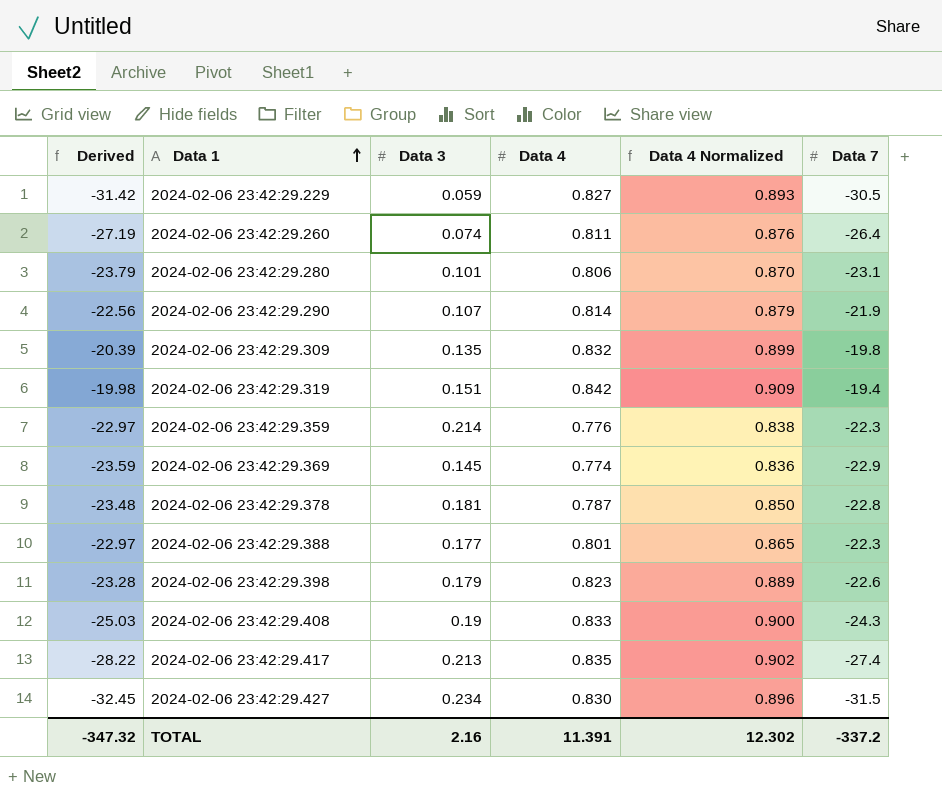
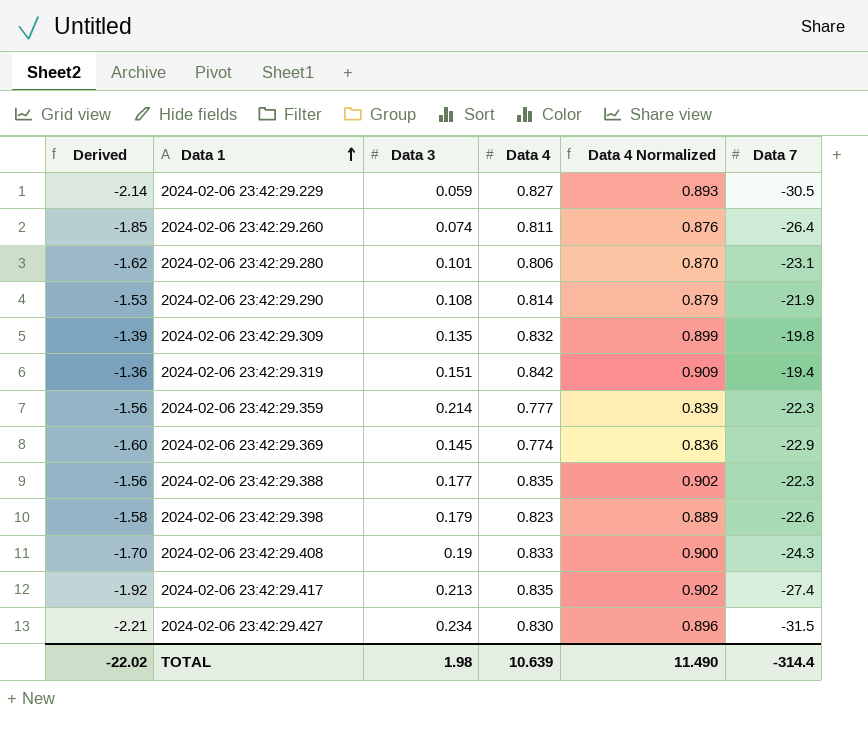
column Derived | formula: [Data 7] * 1.03 -> [Data 7] * 0.07
row 2024-02-06 23:42:29.378: -23.48 | 0.181 | 0.787 | 0.850 | -22.8 -> none
2024-02-06 23:42:29.290 | Data 3: 0.107 -> 0.108
2024-02-06 23:42:29.359 | Data 4: 0.776 -> 0.777
2024-02-06 23:42:29.359 | Data 4 Normalized: 0.838 -> 0.839
2024-02-06 23:42:29.388 | Data 4: 0.801 -> 0.835
2024-02-06 23:42:29.388 | Data 4 Normalized: 0.865 -> 0.902
TOTAL | Derived: -347.32 -> -22.02
TOTAL | Data 3: 2.16 -> 1.98
TOTAL | Data 4: 11.391 -> 10.639
TOTAL | Data 4 Normalized: 12.302 -> 11.490
TOTAL | Data 7: -337.2 -> -314.4

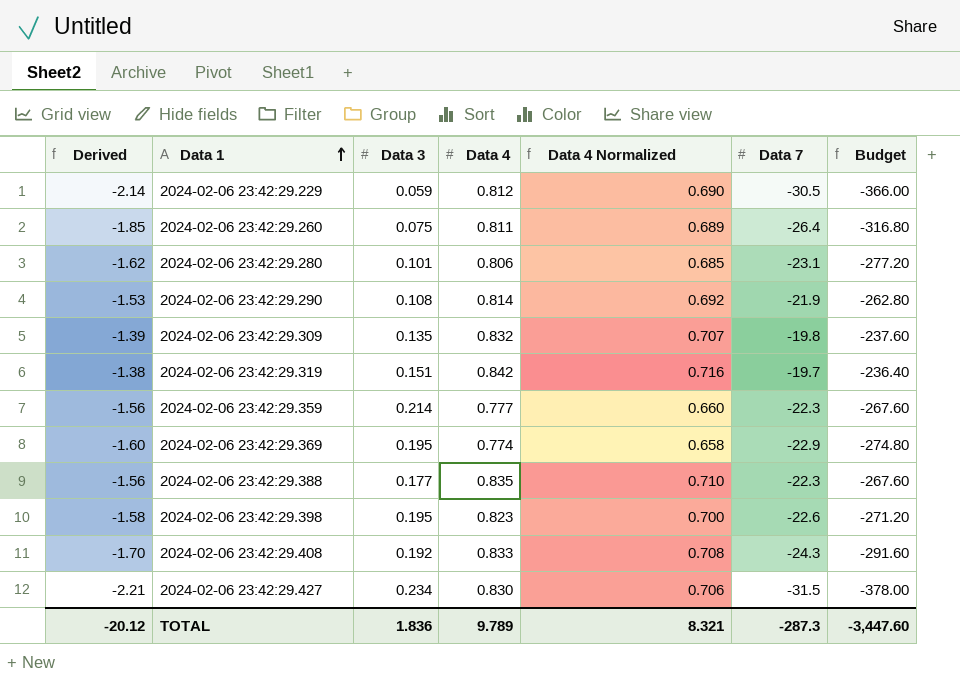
column Data 4 Normalized | formula: [Data 4] * 1.08 -> [Data 4] * 0.85
column Budget | formula: none -> [Data 7] * 12
row 2024-02-06 23:42:29.417: -1.92 | 0.213 | 0.835 | 0.902 | -27.4 -> none
2024-02-06 23:42:29.229 | Data 4: 0.827 -> 0.812
2024-02-06 23:42:29.260 | Data 3: 0.074 -> 0.075
2024-02-06 23:42:29.319 | Derived: -1.36 -> -1.38
2024-02-06 23:42:29.319 | Data 7: -19.4 -> -19.7
2024-02-06 23:42:29.369 | Data 3: 0.145 -> 0.195
2024-02-06 23:42:29.398 | Data 3: 0.179 -> 0.195
2024-02-06 23:42:29.408 | Data 3: 0.19 -> 0.192
TOTAL | Derived: -22.02 -> -20.12
TOTAL | Data 3: 1.98 -> 1.836
TOTAL | Data 4: 10.639 -> 9.789
TOTAL | Data 4 Normalized: 11.490 -> 8.321
TOTAL | Data 7: -314.4 -> -287.3

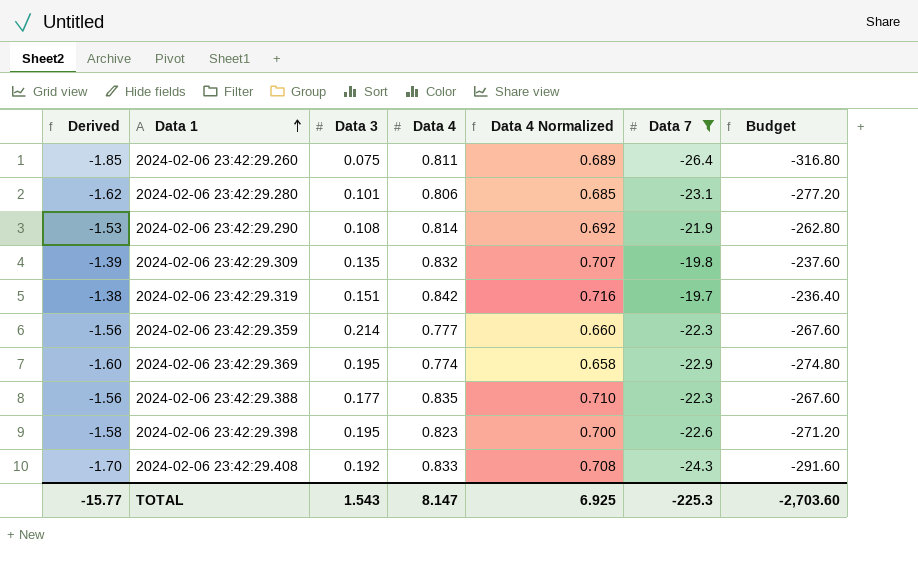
filter: none -> Data 7 >= -26.4
TOTAL | Derived: -20.12 -> -15.77
TOTAL | Data 3: 1.836 -> 1.543
TOTAL | Data 4: 9.789 -> 8.147
TOTAL | Data 4 Normalized: 8.321 -> 6.925
TOTAL | Data 7: -287.3 -> -225.3
TOTAL | Budget: -3,447.60 -> -2,703.60

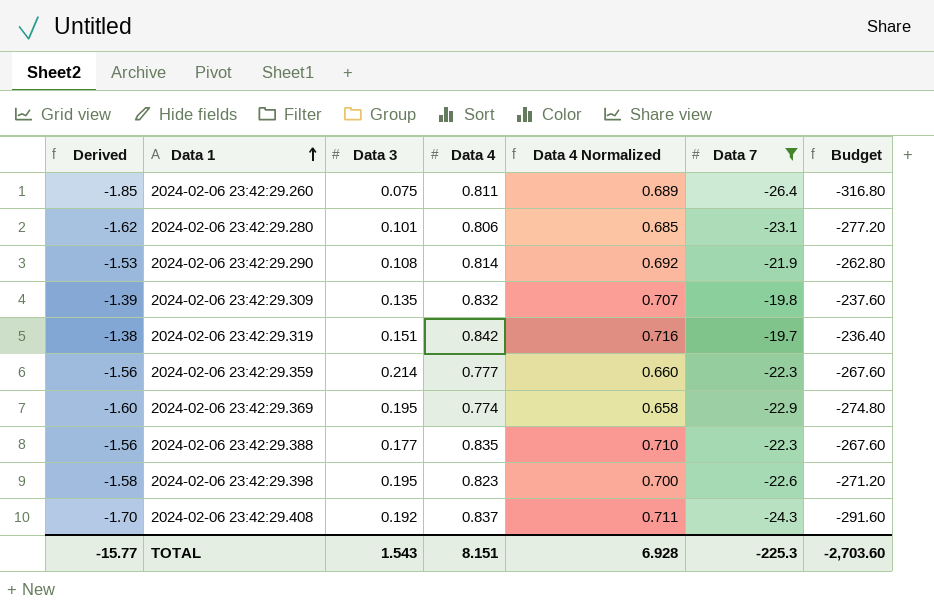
2024-02-06 23:42:29.408 | Data 4: 0.833 -> 0.837
2024-02-06 23:42:29.408 | Data 4 Normalized: 0.708 -> 0.711
TOTAL | Data 4: 8.147 -> 8.151
TOTAL | Data 4 Normalized: 6.925 -> 6.928

